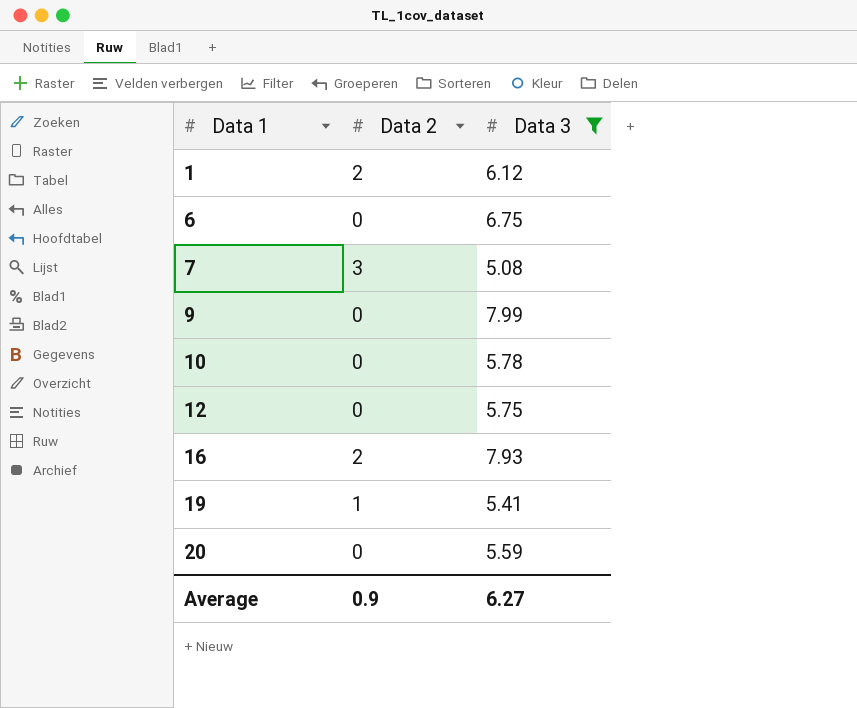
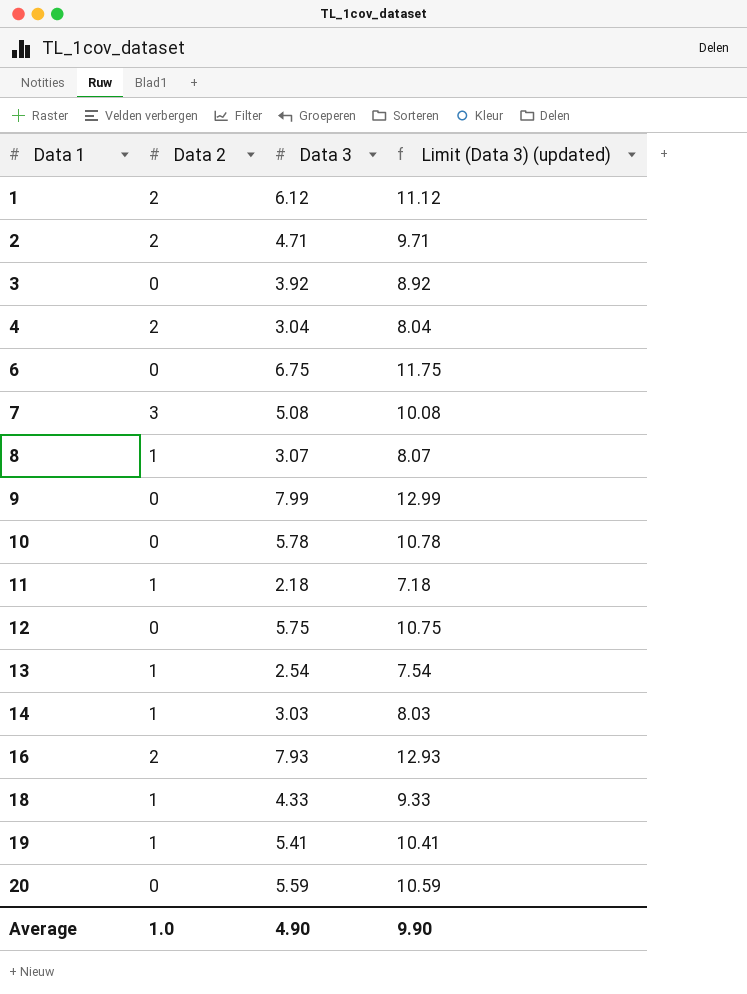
filter: Data 3 >= 5.08 -> none
column Limit (Data 3) (updated) | formula: none -> [Data 3] + 5
Average | Data 2: 0.9 -> 1.0
Average | Data 3: 6.27 -> 4.90

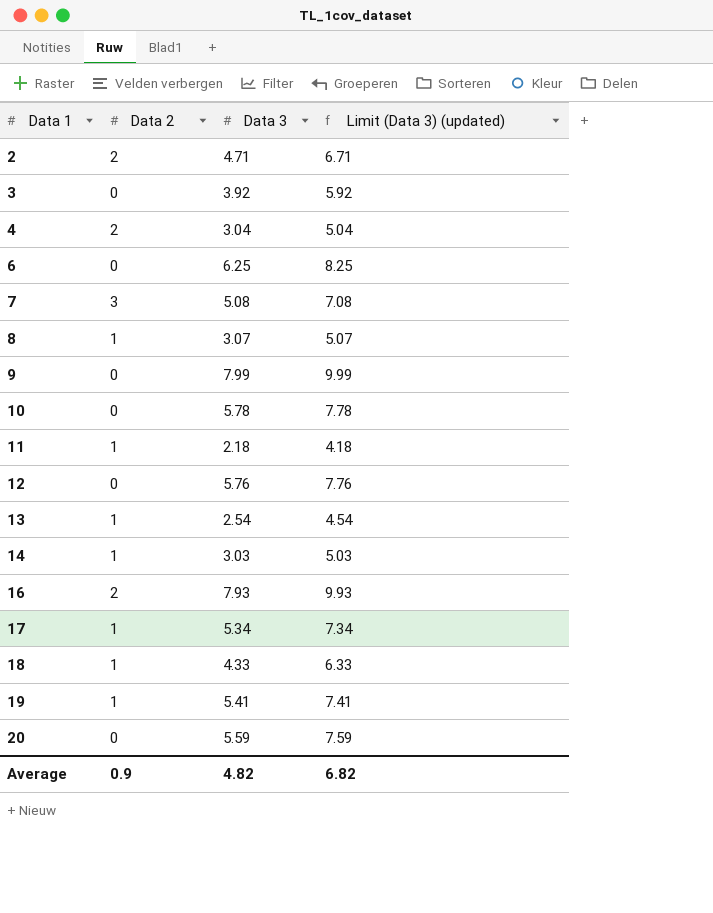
column Limit (Data 3) (updated) | formula: [Data 3] + 5 -> [Data 3] + 2
row 1: 2 | 6.12 | 11.12 -> none
6 | Data 3: 6.75 -> 6.25
12 | Data 3: 5.75 -> 5.76
row 17: none -> 1 | 5.34 | 7.34
Average | Data 2: 1.0 -> 0.9
Average | Data 3: 4.90 -> 4.82
Average | Limit (Data 3) (updated): 9.90 -> 6.82

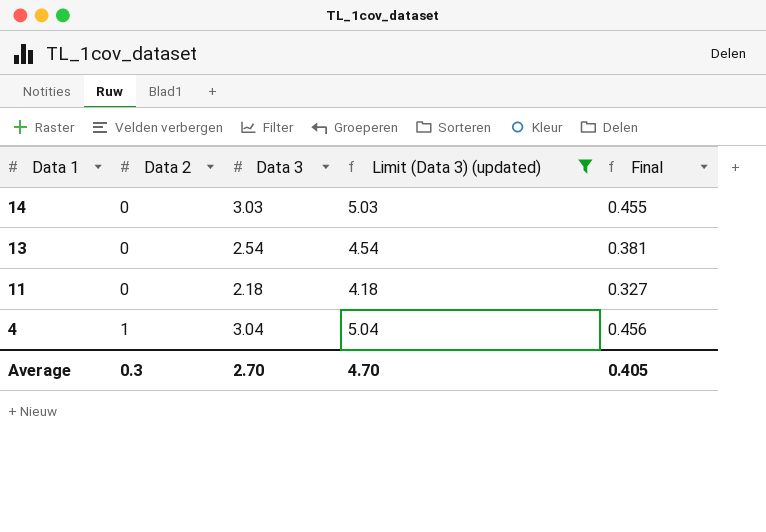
filter: none -> Limit (Data 3) (updated) <= 5.04
row order: Data 1 ascending -> Data 1 descending
column Final | formula: none -> [Data 3] * 0.15
14 | Data 2: 1 -> 0
13 | Data 2: 1 -> 0
11 | Data 2: 1 -> 0
4 | Data 2: 2 -> 1
Average | Data 2: 0.9 -> 0.3
Average | Data 3: 4.82 -> 2.70
Average | Limit (Data 3) (updated): 6.82 -> 4.70

